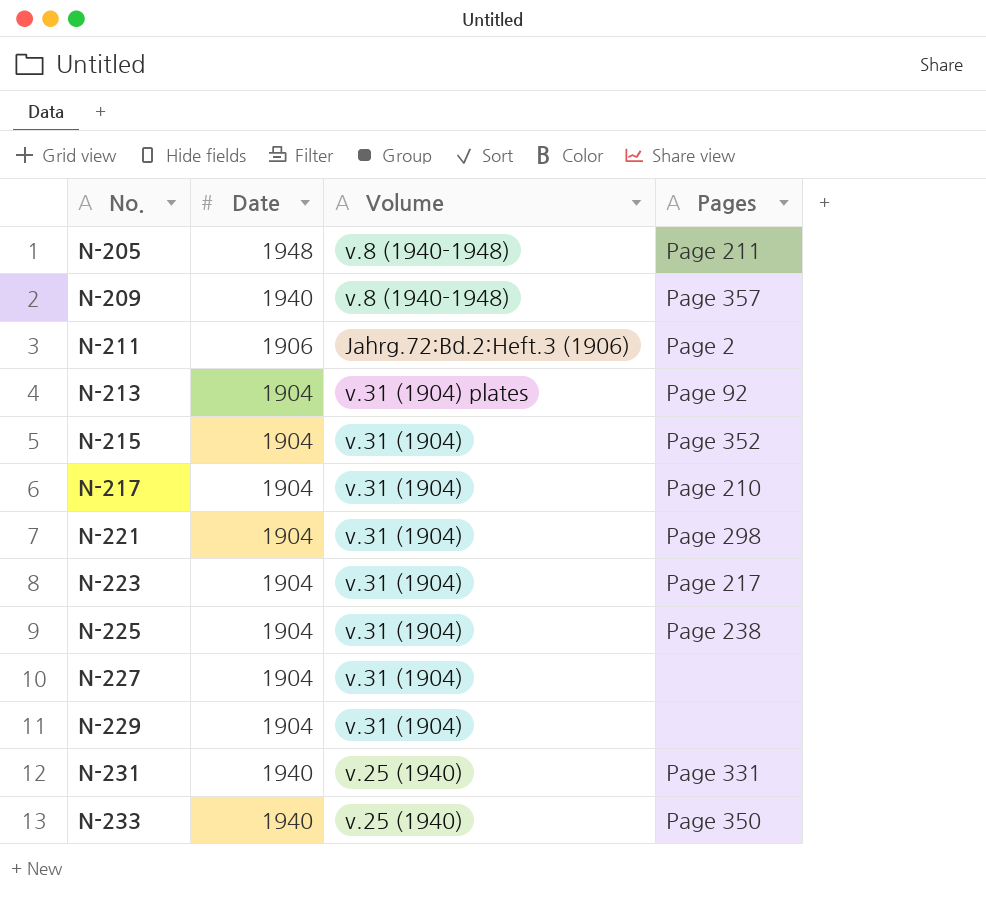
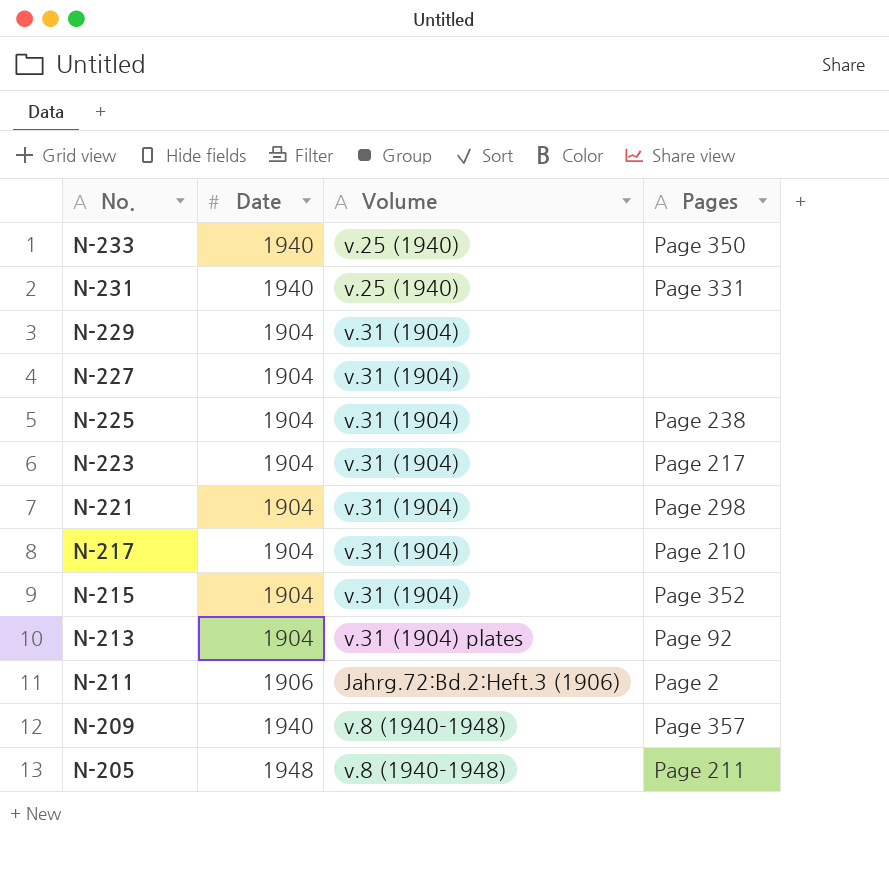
row order: No. ascending -> No. descending

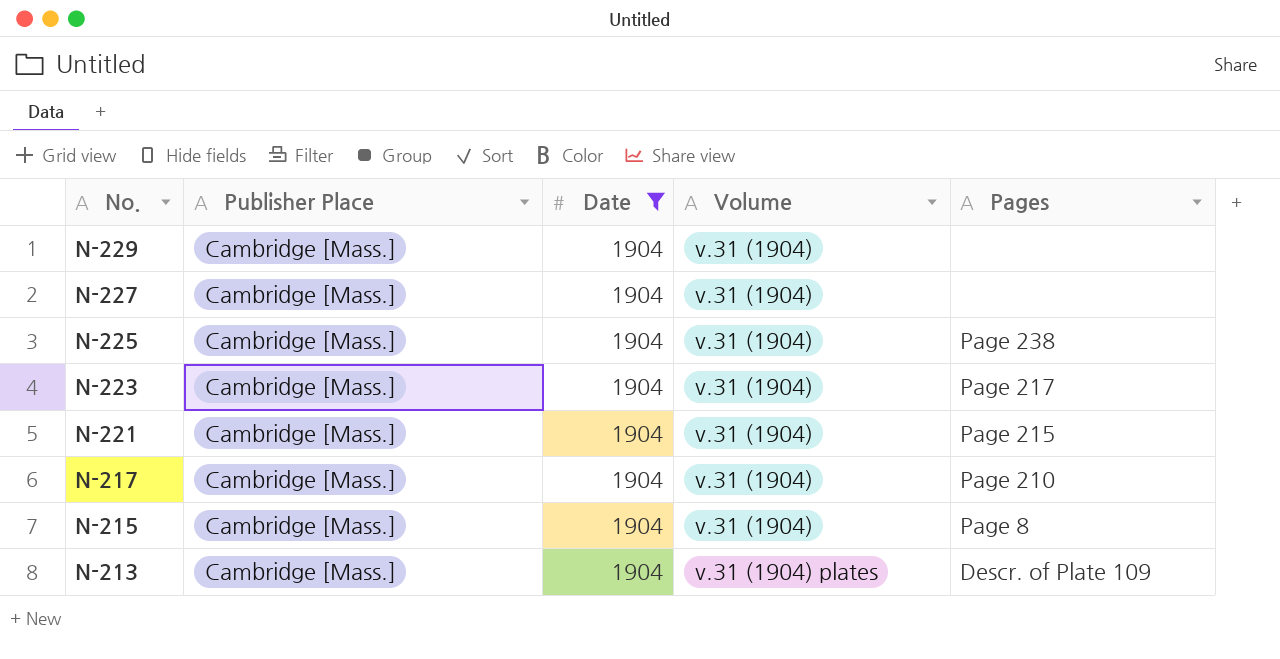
filter: none -> Date = 1904
column Publisher Place | position: none -> 2
N-221 | Pages: Page 298 -> Page 215
N-215 | Pages: Page 352 -> Page 8
N-213 | Pages: Page 92 -> Descr. of Plate 109

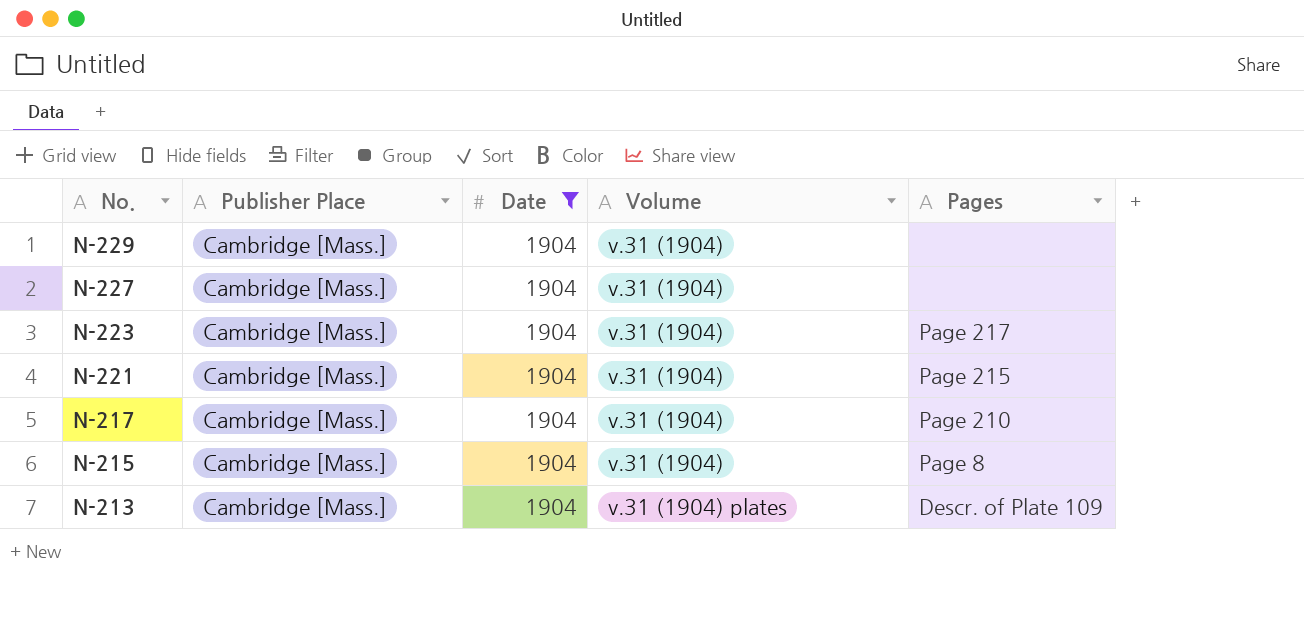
row N-225: Cambridge [Mass.] | 1904 | v.31 (1904) | Page 238 -> none

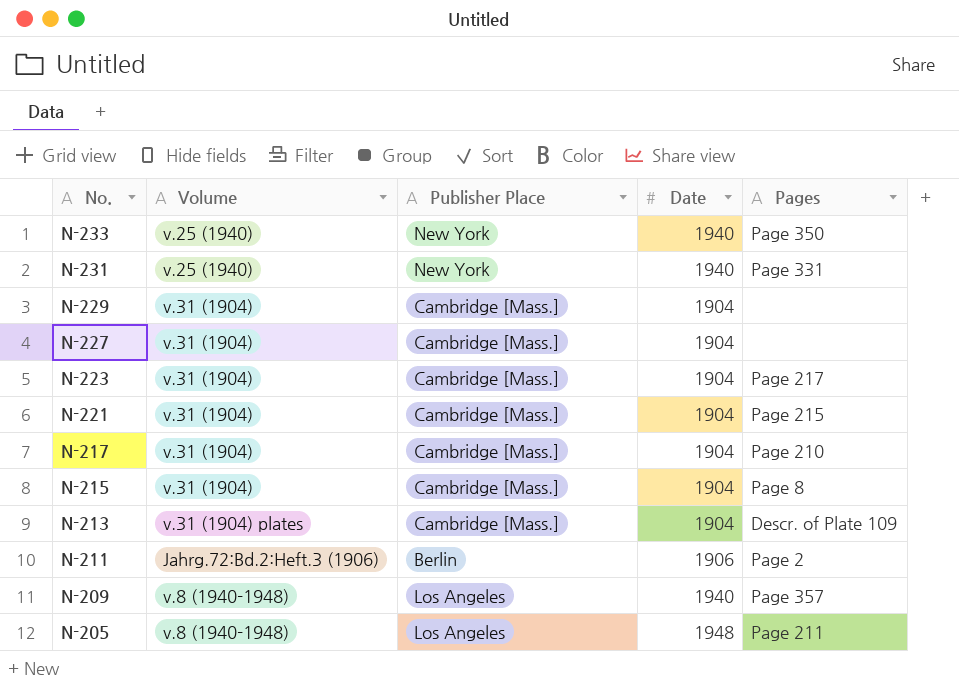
filter: Date = 1904 -> none
column Volume | position: 4 -> 2

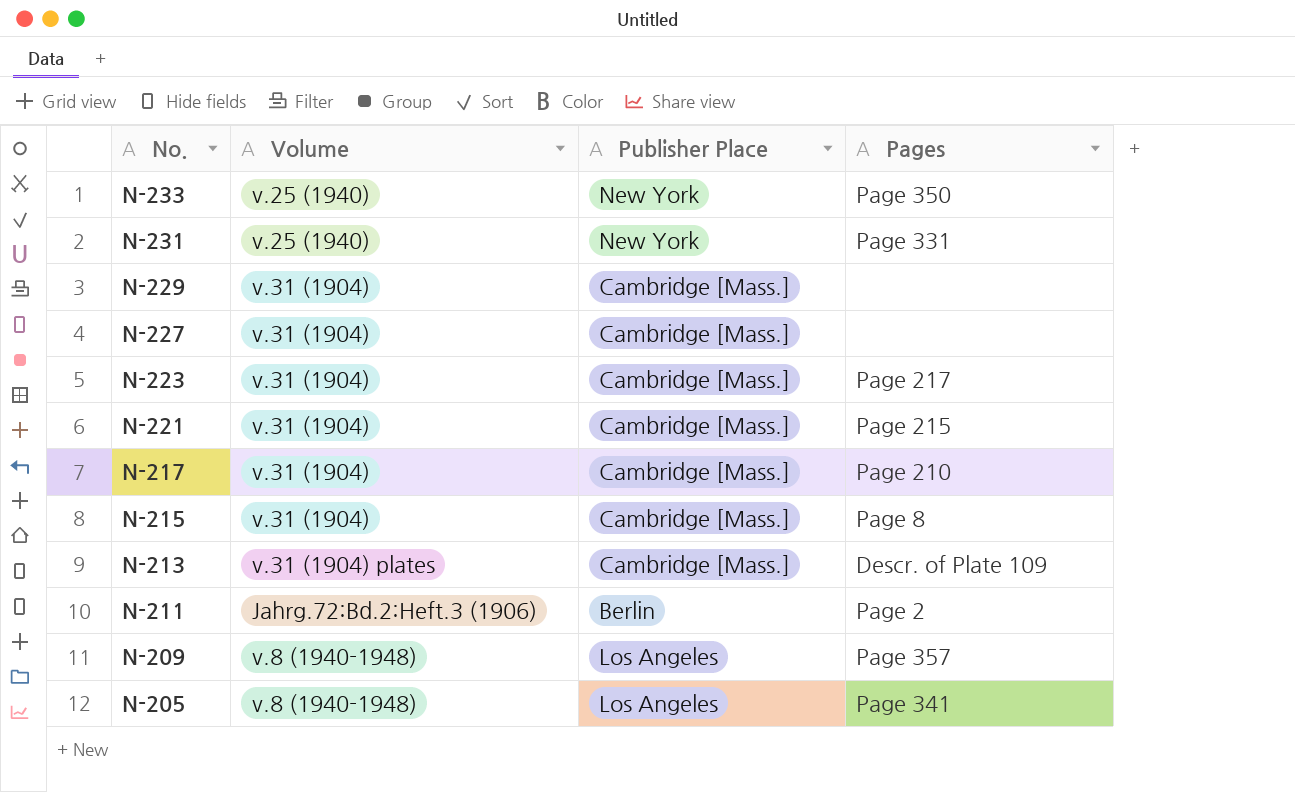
column Date | position: 4 -> none
N-205 | Pages: Page 211 -> Page 341

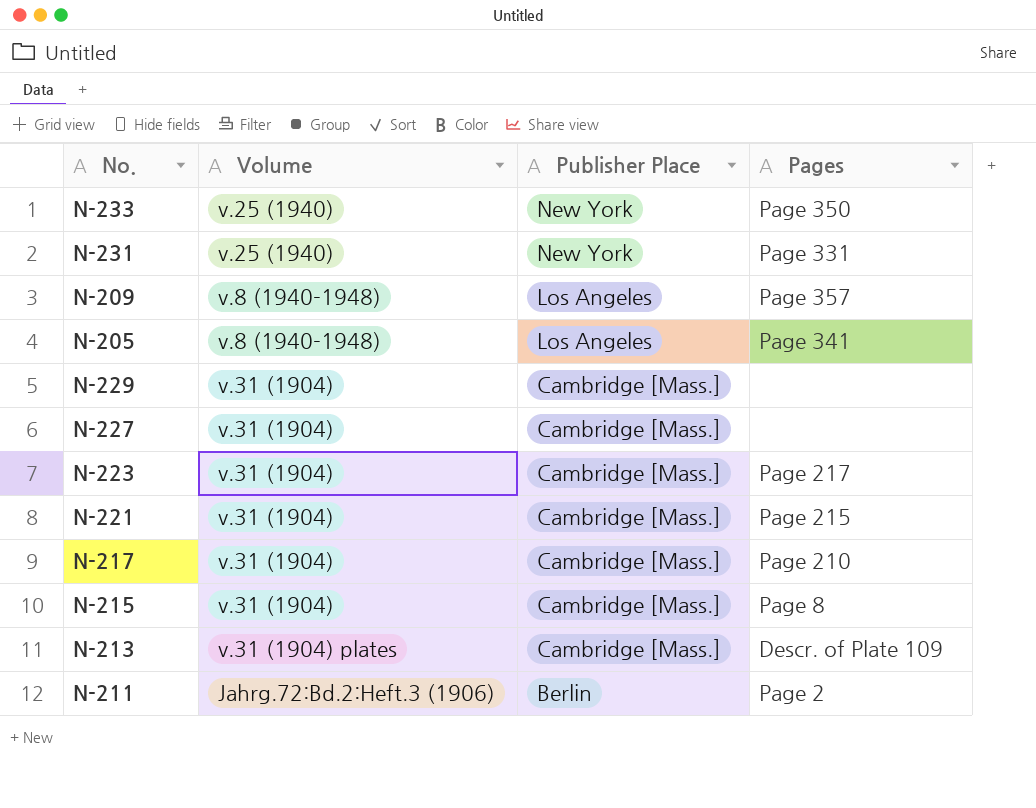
row order: No. descending -> Publisher Place descending

